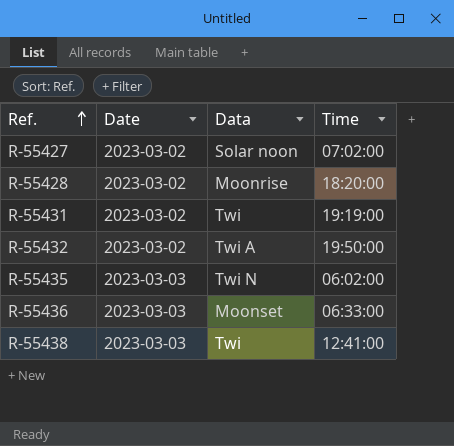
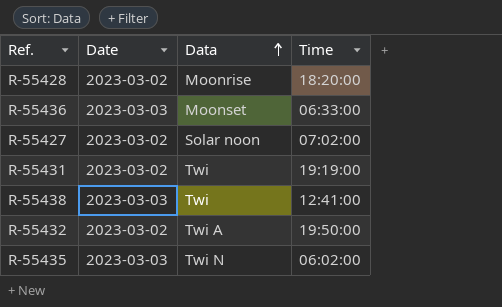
row order: Ref. ascending -> Data ascending

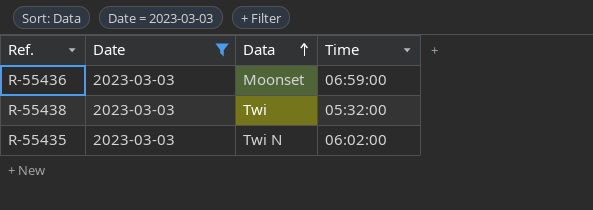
filter: none -> Date = 2023-03-03
R-55436 | Time: 06:33:00 -> 06:59:00
R-55438 | Time: 12:41:00 -> 05:32:00

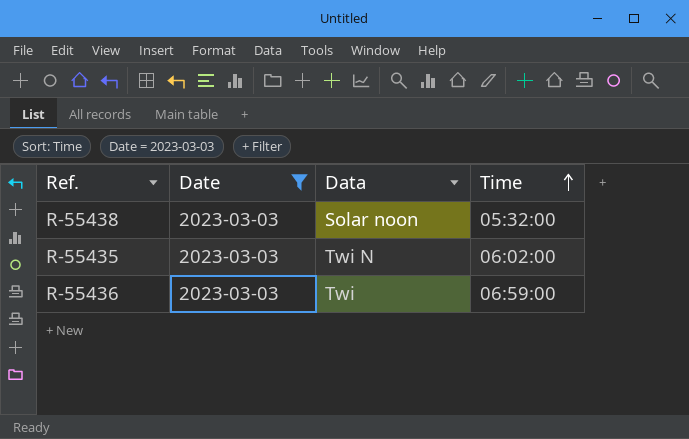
row order: Data ascending -> Time ascending
R-55438 | Data: Twi -> Solar noon
R-55436 | Data: Moonset -> Twi

